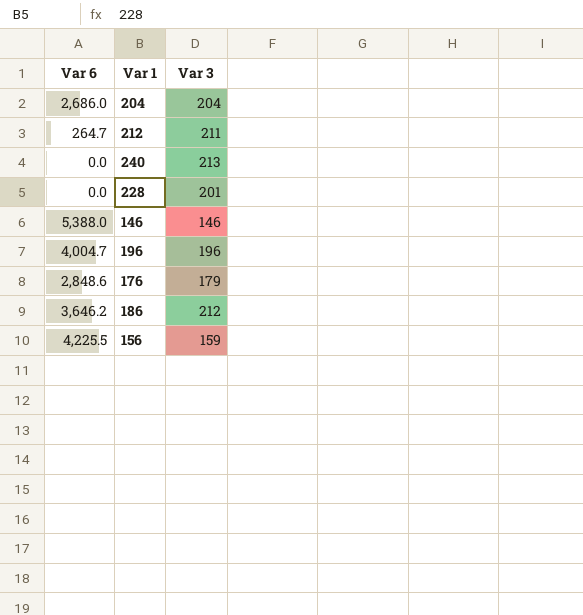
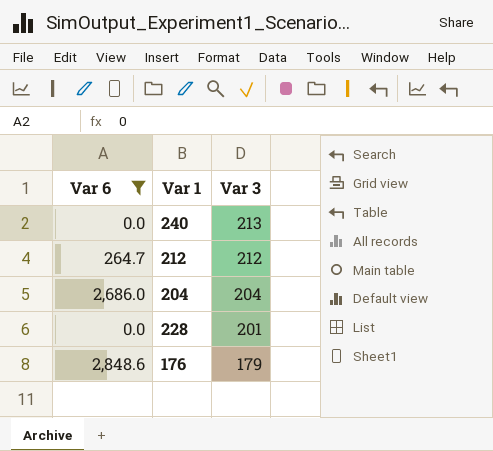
filter: none -> Var 6 <= 2,848.6
row order: none -> Var 3 descending
212 | Var 3: 211 -> 212

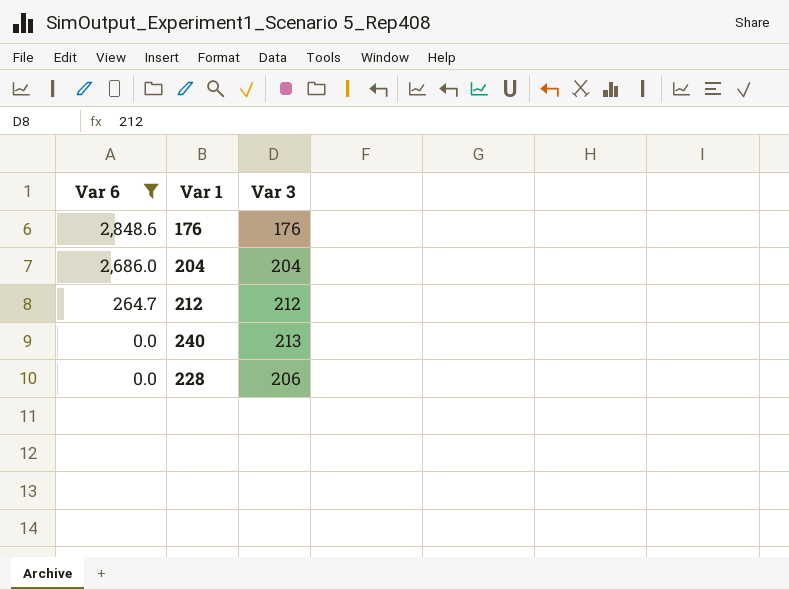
row order: Var 3 descending -> Var 6 descending
176 | Var 3: 179 -> 176
228 | Var 3: 201 -> 206

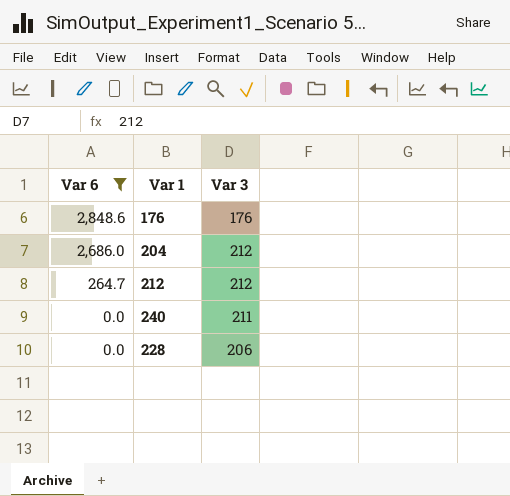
204 | Var 3: 204 -> 212
240 | Var 3: 213 -> 211

